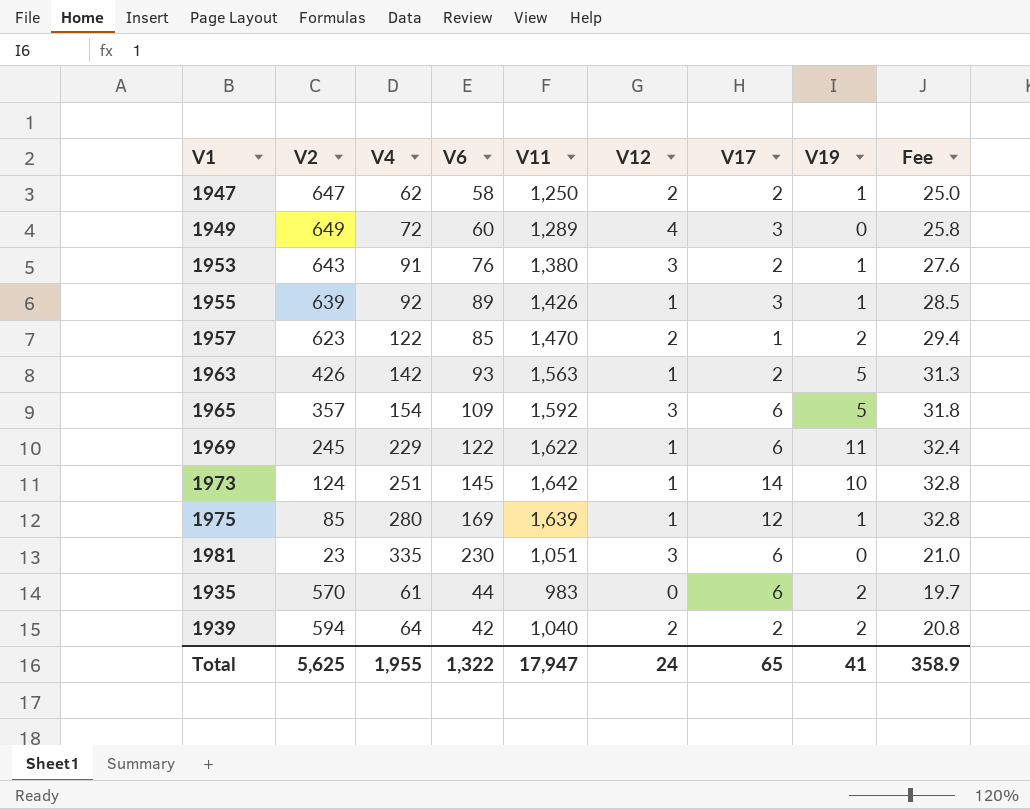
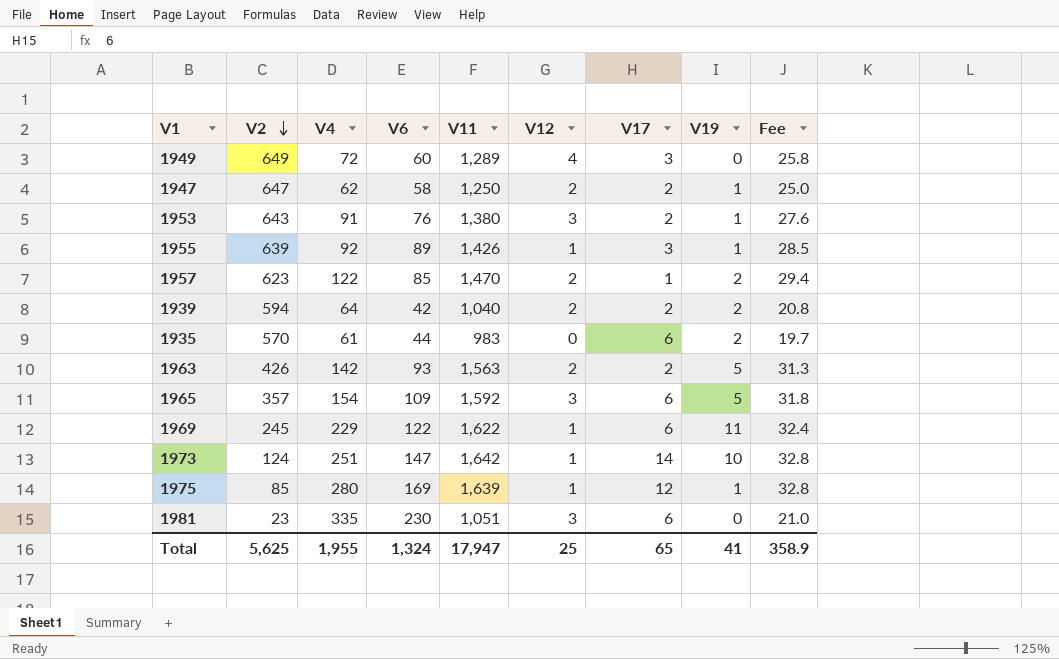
row order: none -> V2 descending
1963 | V12: 1 -> 2
1973 | V6: 145 -> 147
Total | V6: 1,322 -> 1,324
Total | V12: 24 -> 25

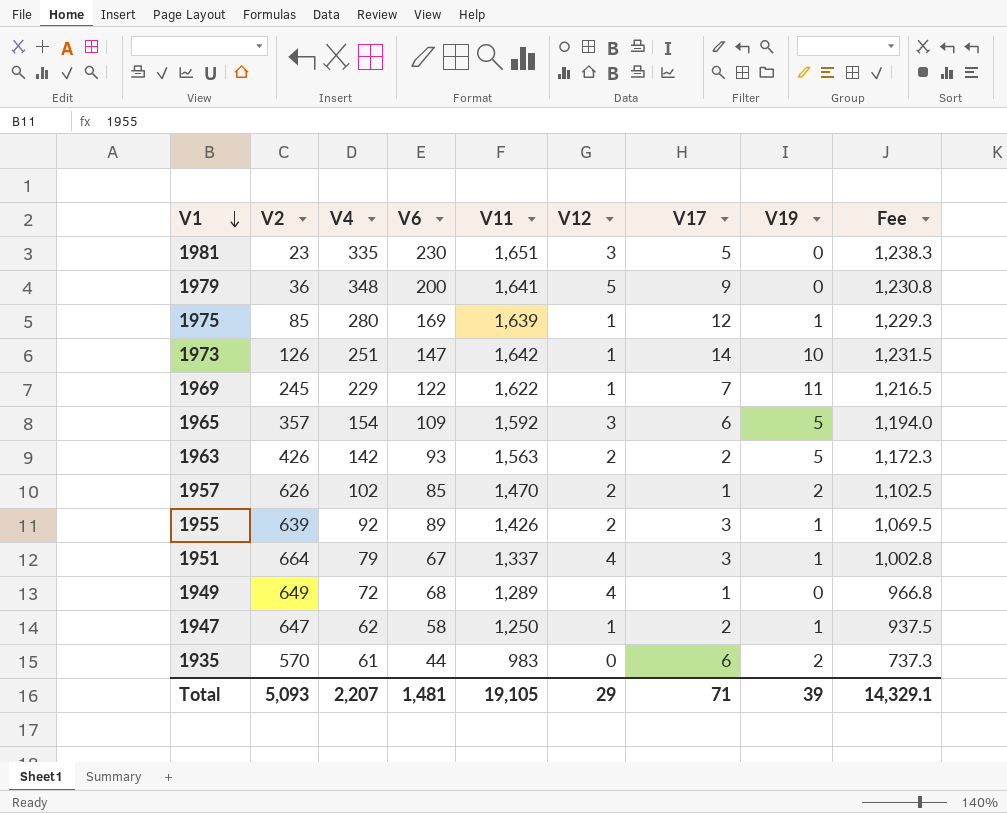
row order: V2 descending -> V1 descending
column Fee | formula: [V11] * 0.02 -> [V11] * 0.75
row 1953: 643 | 91 | 76 | 1,380 | 3 | 2 | 1 | 27.6 -> none
row 1939: 594 | 64 | 42 | 1,040 | 2 | 2 | 2 | 20.8 -> none
1981 | V11: 1,051 -> 1,651
1981 | V17: 6 -> 5
row 1979: none -> 36 | 348 | 200 | 1,641 | 5 | 9 | 0 | 1,230.8
1973 | V2: 124 -> 126
1969 | V17: 6 -> 7
1957 | V2: 623 -> 626
1957 | V4: 122 -> 102
1955 | V12: 1 -> 2
row 1951: none -> 664 | 79 | 67 | 1,337 | 4 | 3 | 1 | 1,002.8
1949 | V6: 60 -> 68
1949 | V17: 3 -> 1
1947 | V12: 2 -> 1
Total | V2: 5,625 -> 5,093
Total | V4: 1,955 -> 2,207
Total | V6: 1,324 -> 1,481
Total | V11: 17,947 -> 19,105
Total | V12: 25 -> 29
Total | V17: 65 -> 71
Total | V19: 41 -> 39
Total | Fee: 358.9 -> 14,329.1

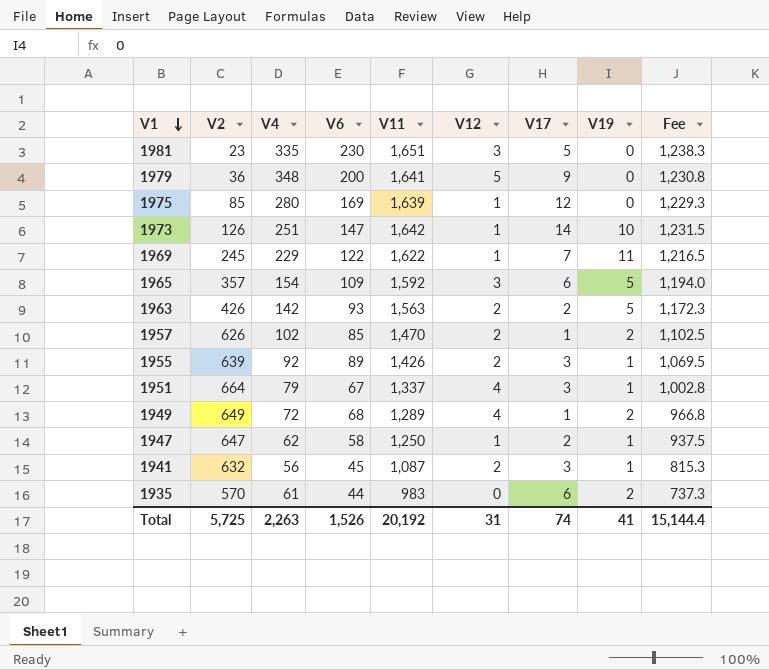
1975 | V19: 1 -> 0
1949 | V19: 0 -> 2
row 1941: none -> 632 | 56 | 45 | 1,087 | 2 | 3 | 1 | 815.3
Total | V2: 5,093 -> 5,725
Total | V4: 2,207 -> 2,263
Total | V6: 1,481 -> 1,526
Total | V11: 19,105 -> 20,192
Total | V12: 29 -> 31
Total | V17: 71 -> 74
Total | V19: 39 -> 41
Total | Fee: 14,329.1 -> 15,144.4

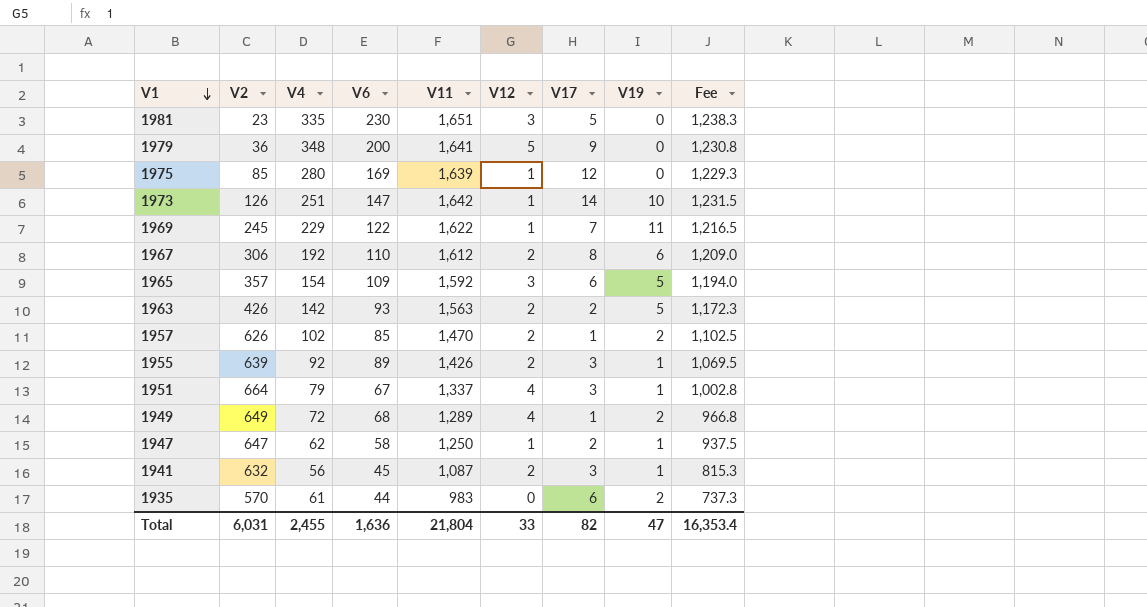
row 1967: none -> 306 | 192 | 110 | 1,612 | 2 | 8 | 6 | 1,209.0
Total | V2: 5,725 -> 6,031
Total | V4: 2,263 -> 2,455
Total | V6: 1,526 -> 1,636
Total | V11: 20,192 -> 21,804
Total | V12: 31 -> 33
Total | V17: 74 -> 82
Total | V19: 41 -> 47
Total | Fee: 15,144.4 -> 16,353.4

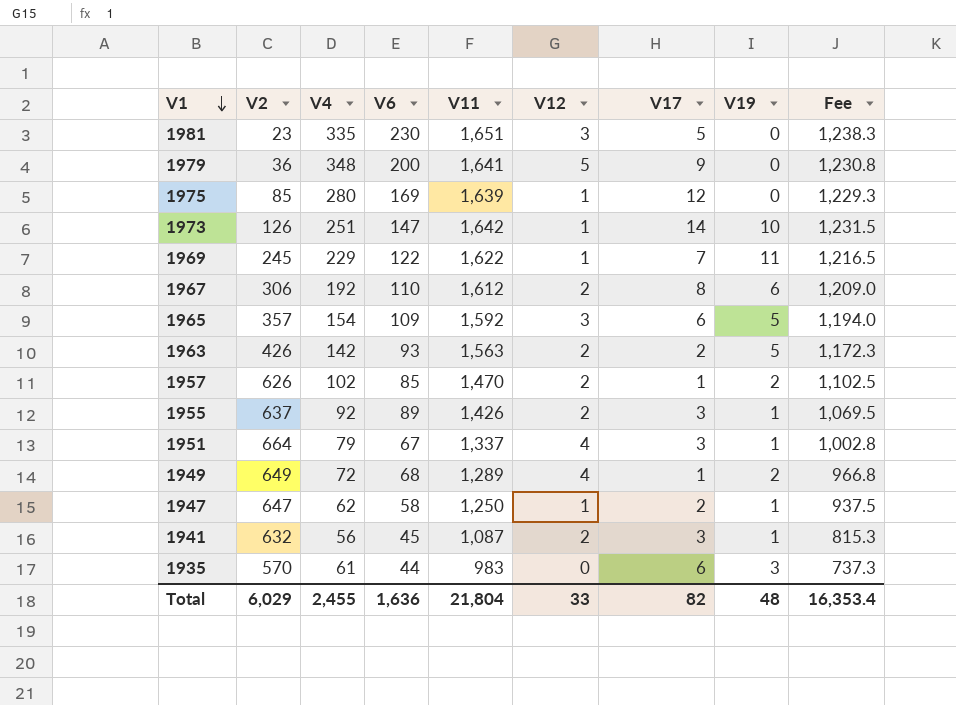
1955 | V2: 639 -> 637
1935 | V19: 2 -> 3
Total | V2: 6,031 -> 6,029
Total | V19: 47 -> 48

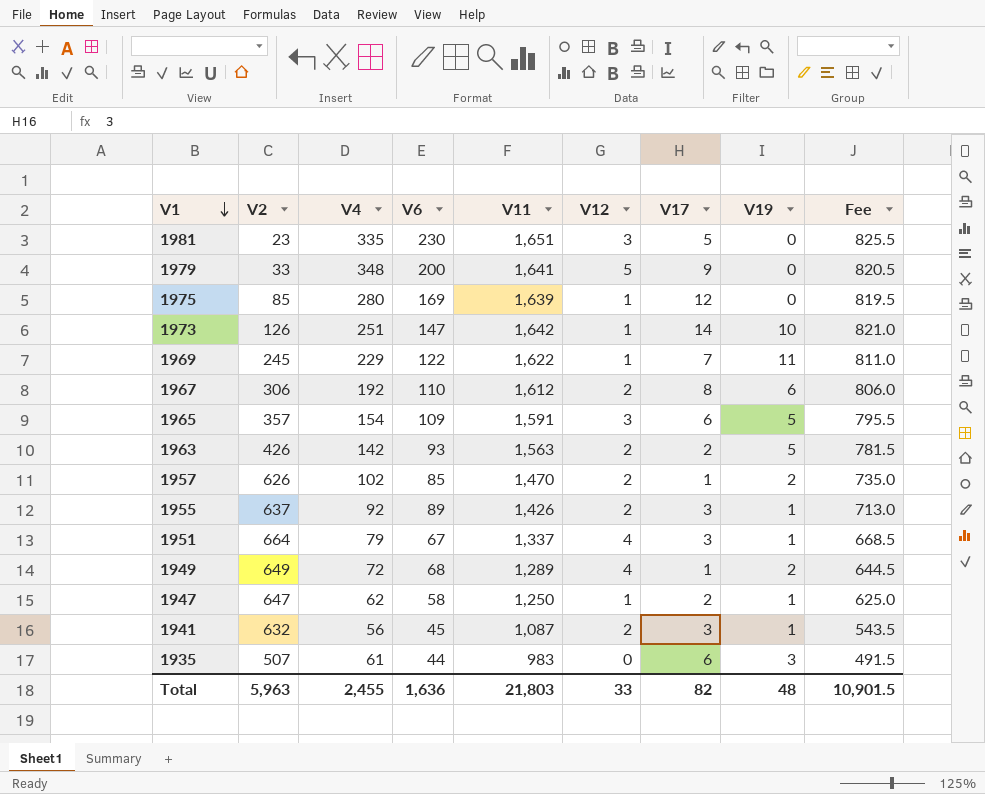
column Fee | formula: [V11] * 0.75 -> [V11] * 0.5
1979 | V2: 36 -> 33
1965 | V11: 1,592 -> 1,591
1935 | V2: 570 -> 507
Total | V2: 6,029 -> 5,963
Total | V11: 21,804 -> 21,803
Total | Fee: 16,353.4 -> 10,901.5

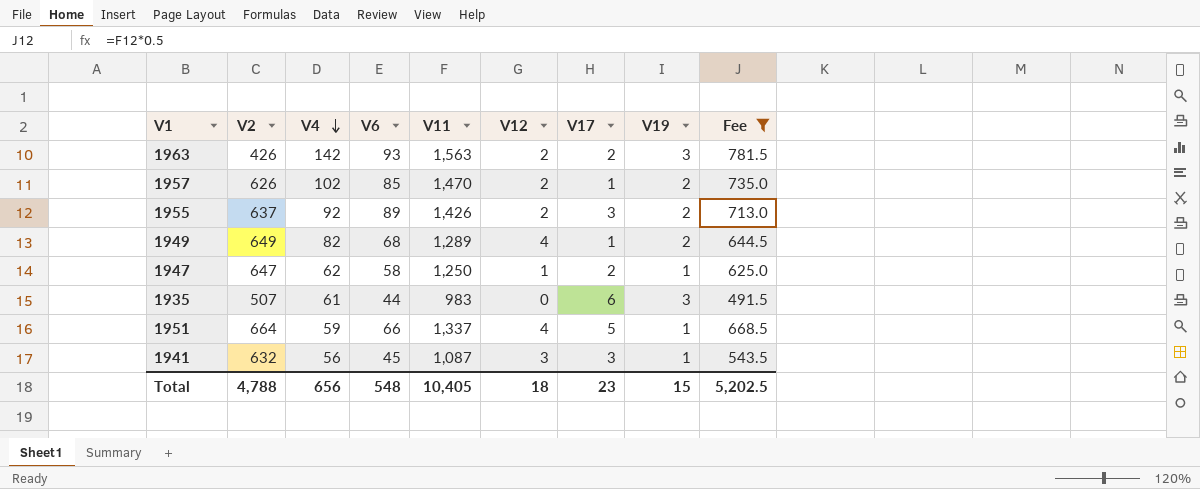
filter: none -> Fee <= 781.5
row order: V1 descending -> V4 descending
1963 | V19: 5 -> 3
1955 | V19: 1 -> 2
1949 | V4: 72 -> 82
1951 | V4: 79 -> 59
1951 | V6: 67 -> 66
1951 | V17: 3 -> 5
1941 | V12: 2 -> 3
Total | V2: 5,963 -> 4,788
Total | V4: 2,455 -> 656
Total | V6: 1,636 -> 548
Total | V11: 21,803 -> 10,405
Total | V12: 33 -> 18
Total | V17: 82 -> 23
Total | V19: 48 -> 15
Total | Fee: 10,901.5 -> 5,202.5

